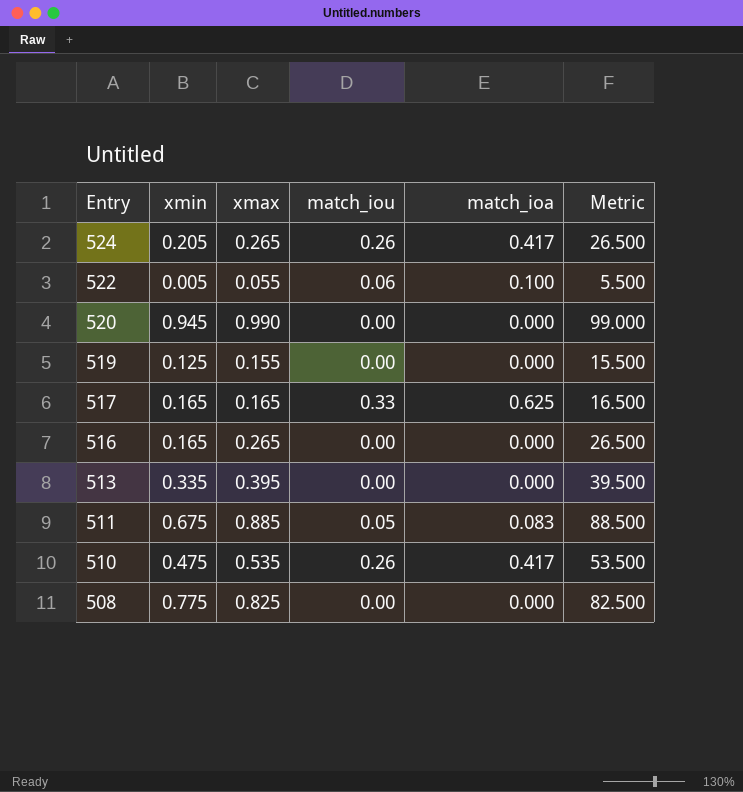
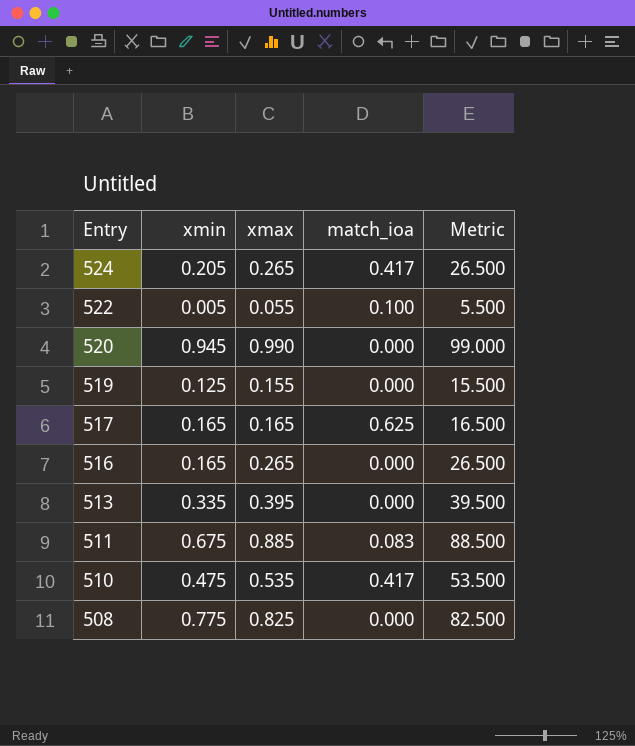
column match_iou | position: 4 -> none

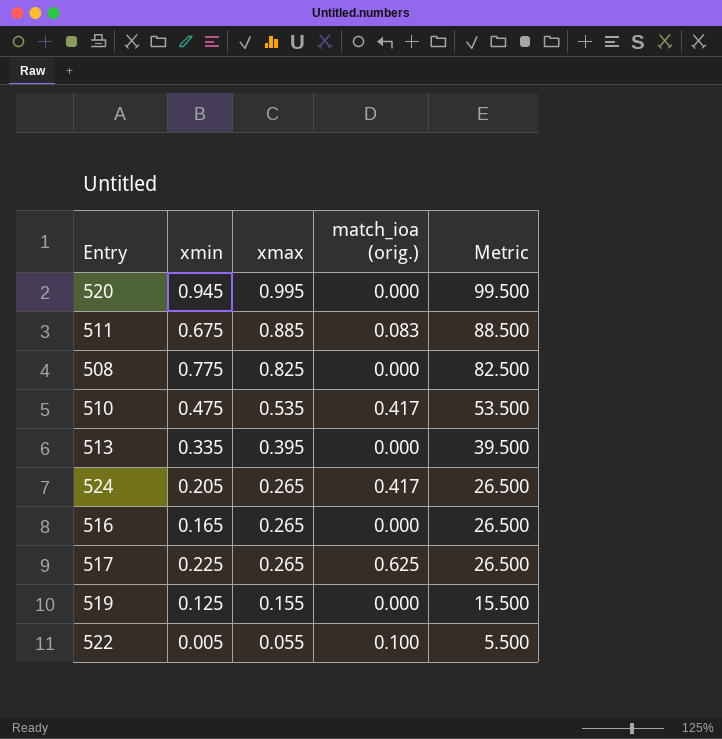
row order: Entry descending -> xmax descending
column name: match_ioa -> match_ioa (orig.)
520 | xmax: 0.990 -> 0.995
520 | Metric: 99.000 -> 99.500
517 | xmin: 0.165 -> 0.225
517 | xmax: 0.165 -> 0.265
517 | Metric: 16.500 -> 26.500

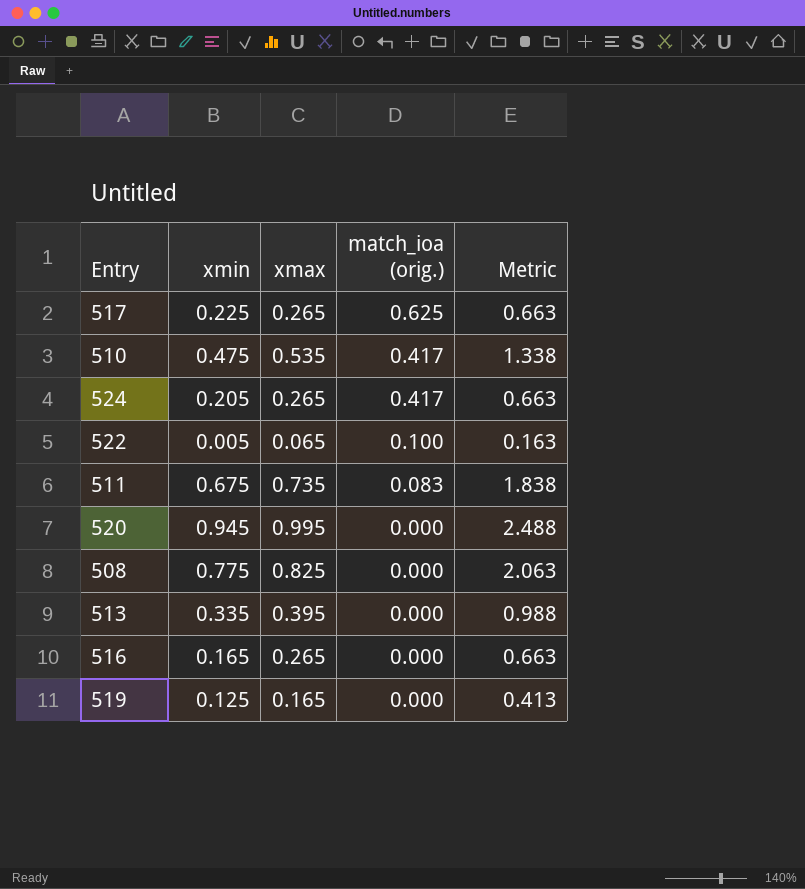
row order: xmax descending -> match_ioa (orig.) descending
column Metric | formula: [xmax] * 100 -> [xmax] * 2.5
522 | xmax: 0.055 -> 0.065
511 | xmax: 0.885 -> 0.735
519 | xmax: 0.155 -> 0.165

